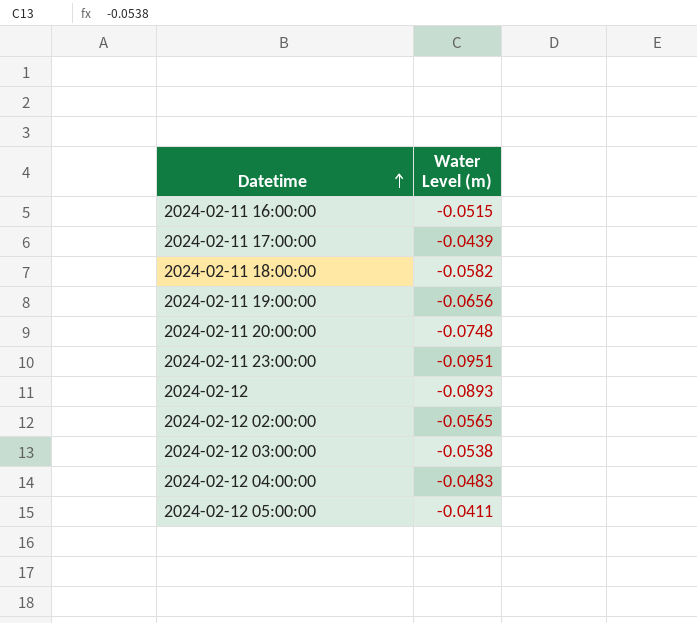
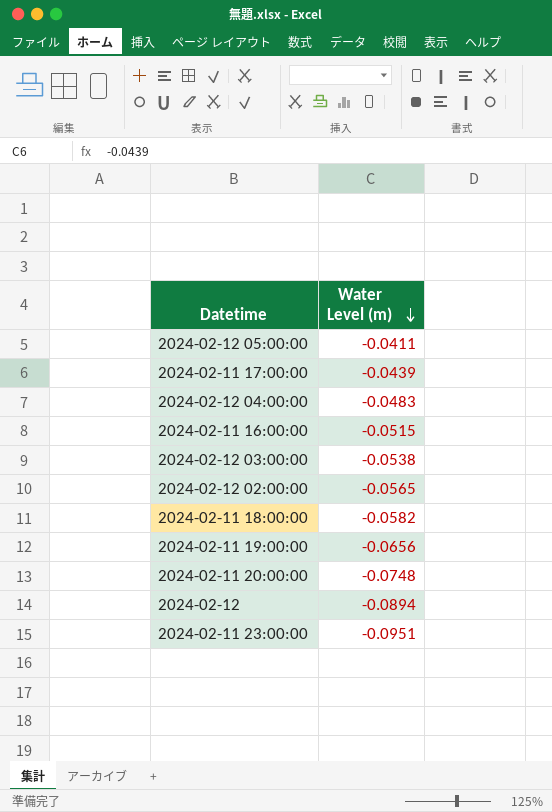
row order: Datetime ascending -> Water Level (m) descending
2024-02-12 | Water Level (m): -0.0893 -> -0.0894

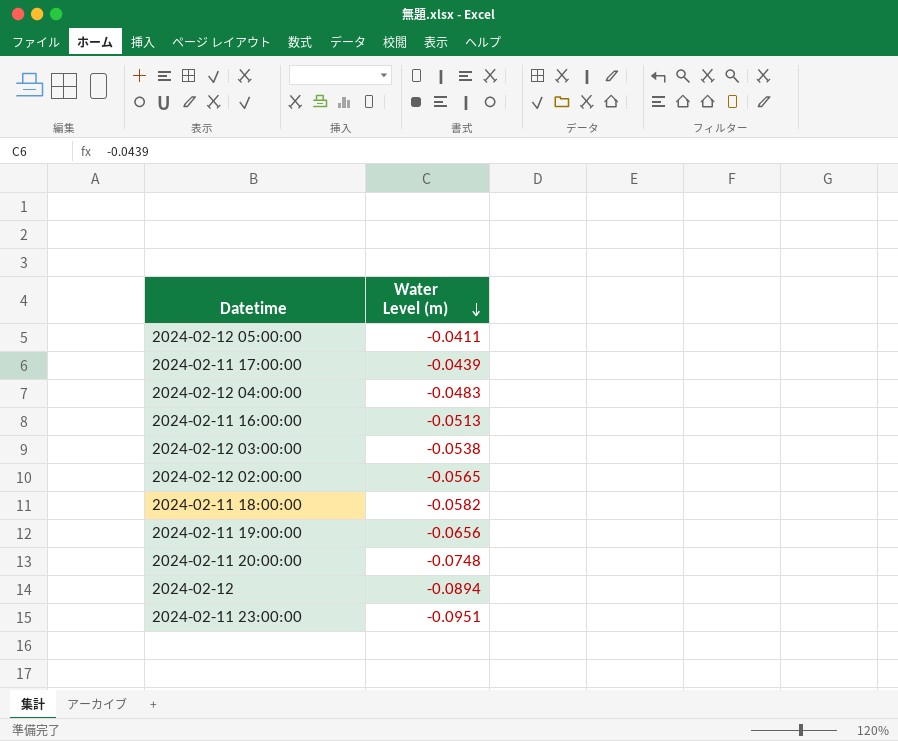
2024-02-11 16:00:00 | Water Level (m): -0.0515 -> -0.0513

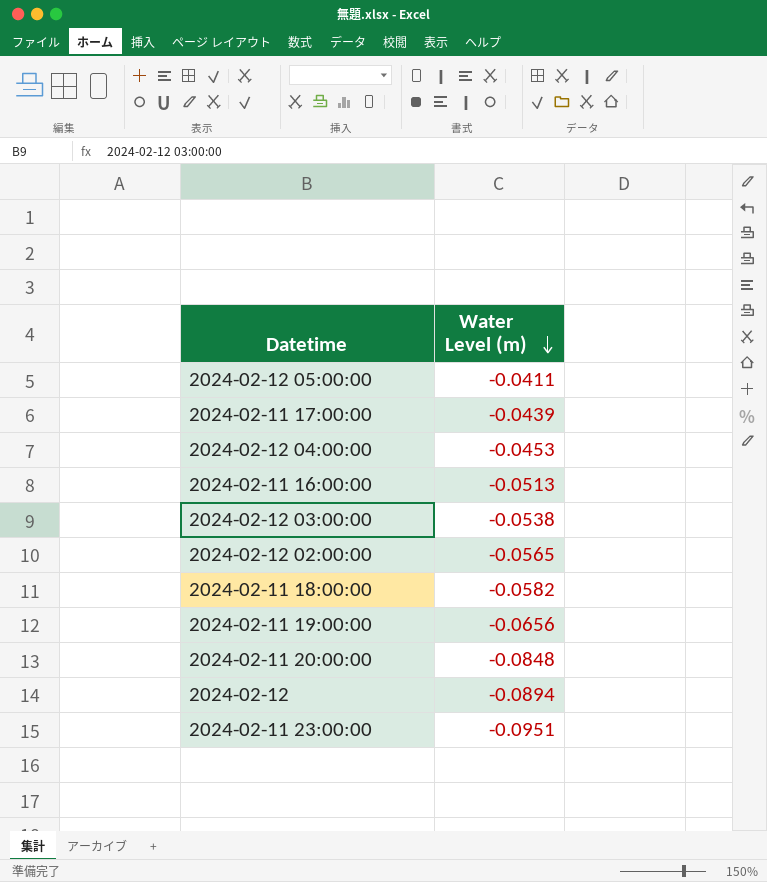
2024-02-12 04:00:00 | Water Level (m): -0.0483 -> -0.0453
2024-02-11 20:00:00 | Water Level (m): -0.0748 -> -0.0848

